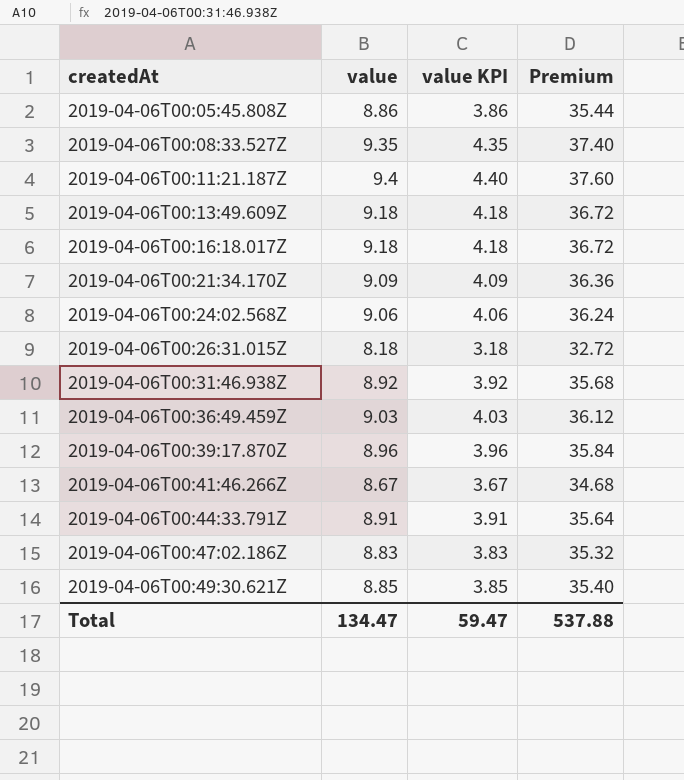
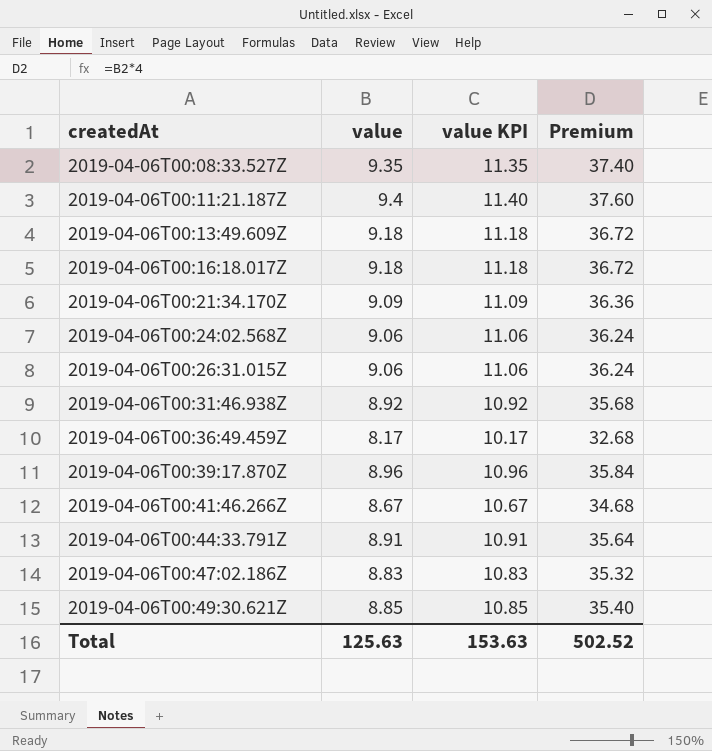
column value KPI | formula: [value] - 5 -> [value] + 2
row 2019-04-06T00:05:45.808Z: 8.86 | 3.86 | 35.44 -> none
2019-04-06T00:26:31.015Z | value: 8.18 -> 9.06
2019-04-06T00:26:31.015Z | Premium: 32.72 -> 36.24
2019-04-06T00:36:49.459Z | value: 9.03 -> 8.17
2019-04-06T00:36:49.459Z | Premium: 36.12 -> 32.68
Total | value: 134.47 -> 125.63
Total | value KPI: 59.47 -> 153.63
Total | Premium: 537.88 -> 502.52

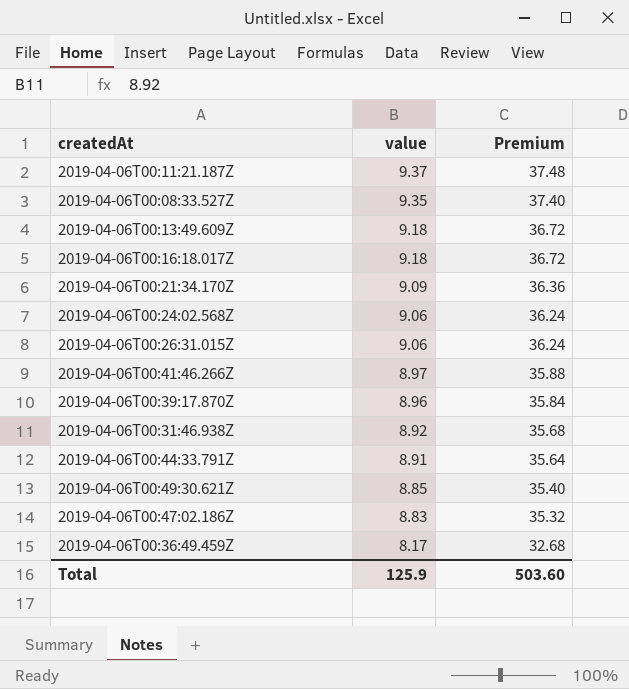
row order: createdAt ascending -> value descending
column value KPI | formula: [value] + 2 -> none
2019-04-06T00:11:21.187Z | value: 9.4 -> 9.37
2019-04-06T00:11:21.187Z | Premium: 37.60 -> 37.48
2019-04-06T00:41:46.266Z | value: 8.67 -> 8.97
2019-04-06T00:41:46.266Z | Premium: 34.68 -> 35.88
Total | value: 125.63 -> 125.9
Total | Premium: 502.52 -> 503.60

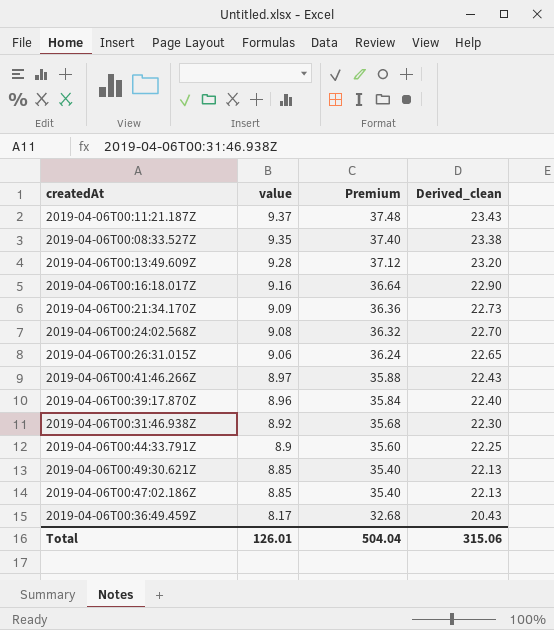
column Derived_clean | formula: none -> [value] * 2.5
2019-04-06T00:13:49.609Z | value: 9.18 -> 9.28
2019-04-06T00:13:49.609Z | Premium: 36.72 -> 37.12
2019-04-06T00:16:18.017Z | value: 9.18 -> 9.16
2019-04-06T00:16:18.017Z | Premium: 36.72 -> 36.64
2019-04-06T00:24:02.568Z | value: 9.06 -> 9.08
2019-04-06T00:24:02.568Z | Premium: 36.24 -> 36.32
2019-04-06T00:44:33.791Z | value: 8.91 -> 8.9
2019-04-06T00:44:33.791Z | Premium: 35.64 -> 35.60
2019-04-06T00:47:02.186Z | value: 8.83 -> 8.85
2019-04-06T00:47:02.186Z | Premium: 35.32 -> 35.40
Total | value: 125.9 -> 126.01
Total | Premium: 503.60 -> 504.04

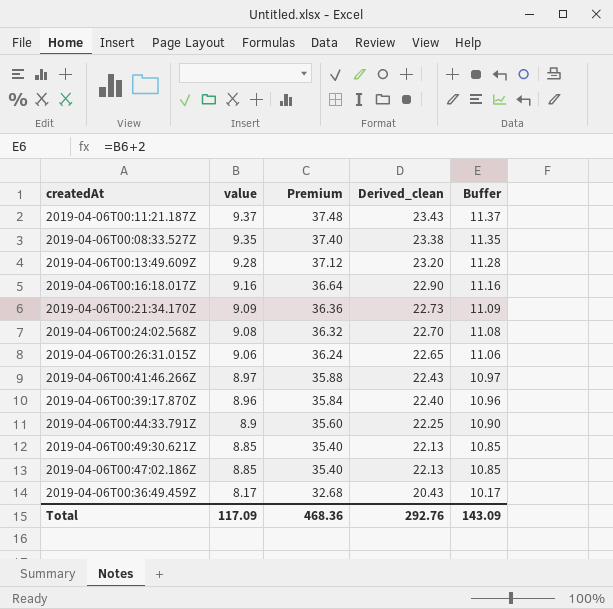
column Buffer | formula: none -> [value] + 2
row 2019-04-06T00:31:46.938Z: 8.92 | 35.68 | 22.30 -> none
Total | value: 126.01 -> 117.09
Total | Premium: 504.04 -> 468.36
Total | Derived_clean: 315.06 -> 292.76

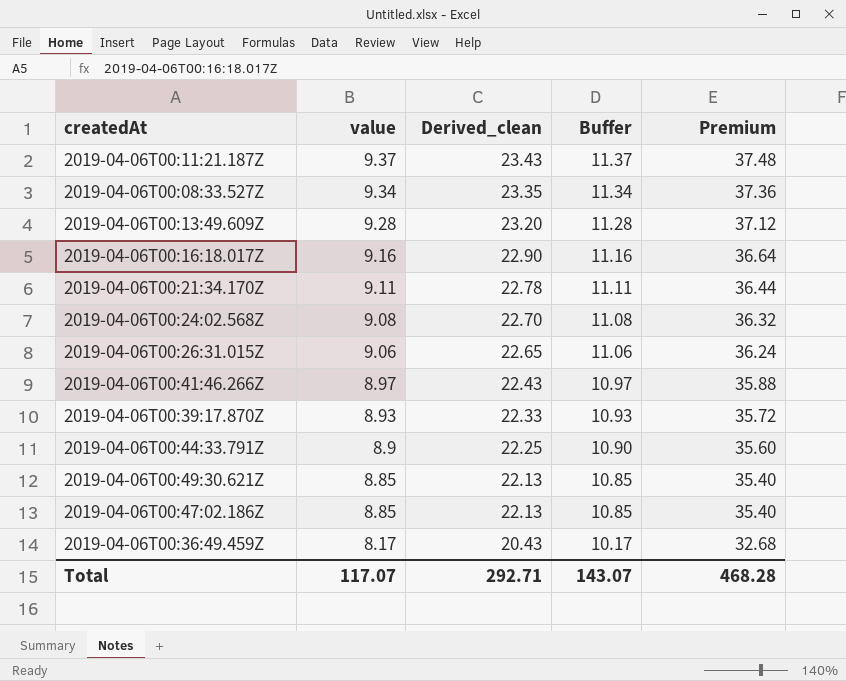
column Premium | position: 3 -> 5
2019-04-06T00:08:33.527Z | value: 9.35 -> 9.34
2019-04-06T00:08:33.527Z | Derived_clean: 23.38 -> 23.35
2019-04-06T00:08:33.527Z | Buffer: 11.35 -> 11.34
2019-04-06T00:08:33.527Z | Premium: 37.40 -> 37.36
2019-04-06T00:21:34.170Z | value: 9.09 -> 9.11
2019-04-06T00:21:34.170Z | Derived_clean: 22.73 -> 22.78
2019-04-06T00:21:34.170Z | Buffer: 11.09 -> 11.11
2019-04-06T00:21:34.170Z | Premium: 36.36 -> 36.44
2019-04-06T00:39:17.870Z | value: 8.96 -> 8.93
2019-04-06T00:39:17.870Z | Derived_clean: 22.40 -> 22.33
2019-04-06T00:39:17.870Z | Buffer: 10.96 -> 10.93
2019-04-06T00:39:17.870Z | Premium: 35.84 -> 35.72
Total | value: 117.09 -> 117.07
Total | Derived_clean: 292.76 -> 292.71
Total | Buffer: 143.09 -> 143.07
Total | Premium: 468.36 -> 468.28

